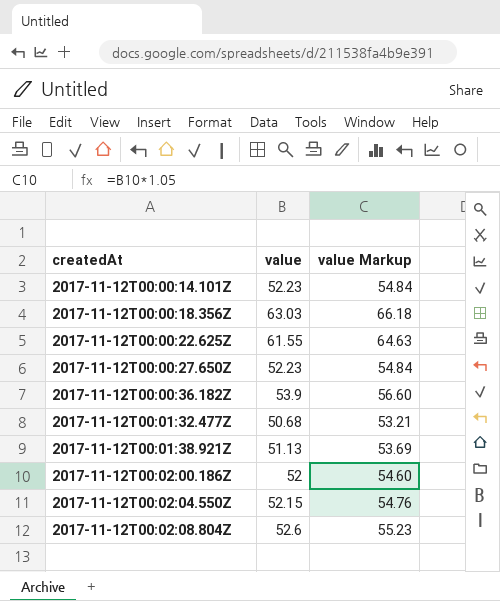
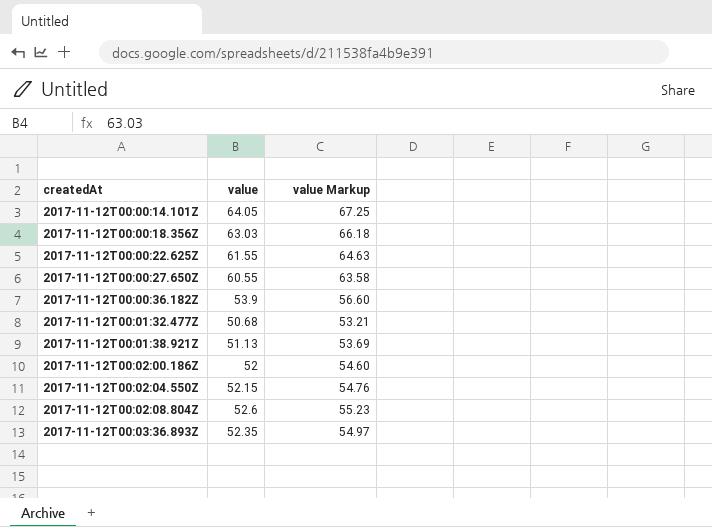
2017-11-12T00:00:14.101Z | value: 52.23 -> 64.05
2017-11-12T00:00:14.101Z | value Markup: 54.84 -> 67.25
2017-11-12T00:00:27.650Z | value: 52.23 -> 60.55
2017-11-12T00:00:27.650Z | value Markup: 54.84 -> 63.58
row 2017-11-12T00:03:36.893Z: none -> 52.35 | 54.97

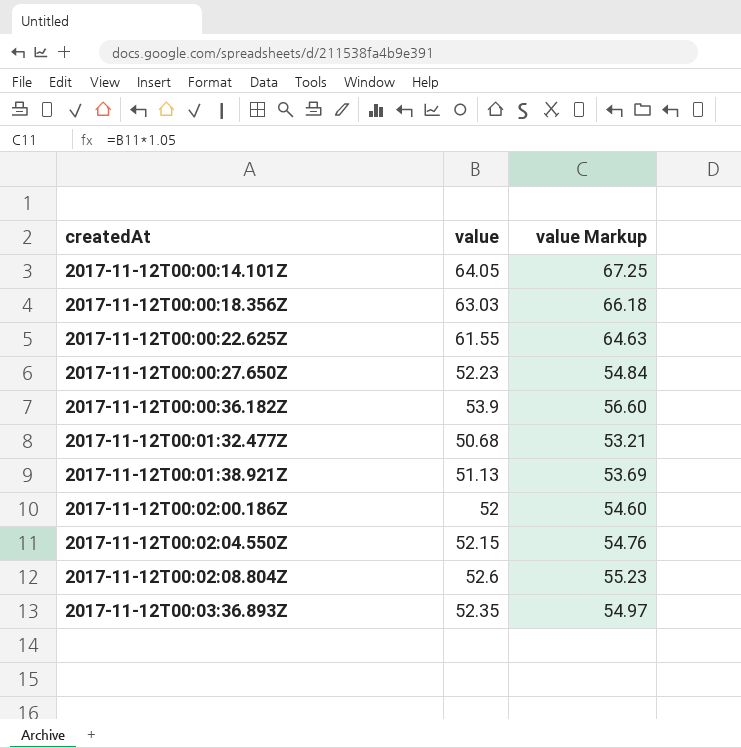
2017-11-12T00:00:27.650Z | value: 60.55 -> 52.23
2017-11-12T00:00:27.650Z | value Markup: 63.58 -> 54.84

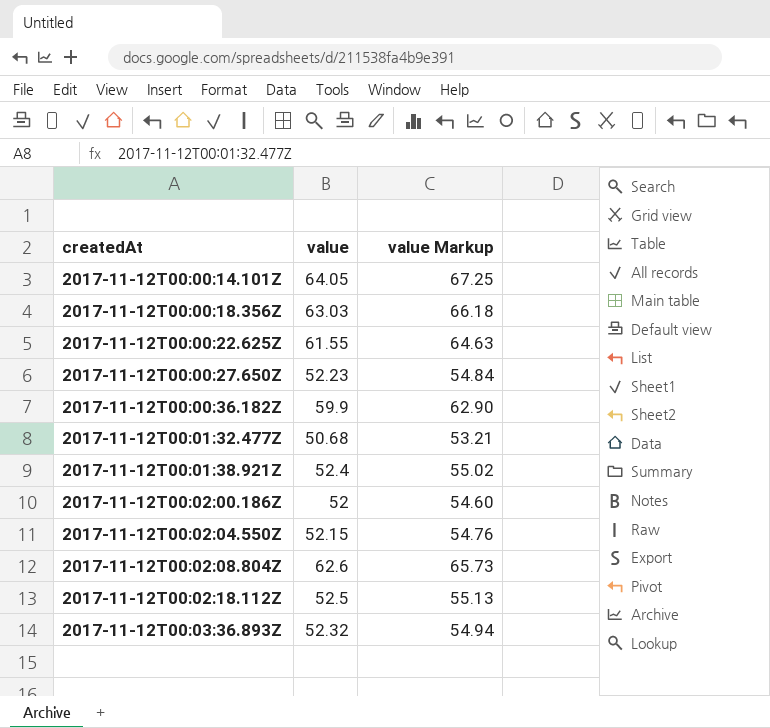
2017-11-12T00:00:36.182Z | value: 53.9 -> 59.9
2017-11-12T00:00:36.182Z | value Markup: 56.60 -> 62.90
2017-11-12T00:01:38.921Z | value: 51.13 -> 52.4
2017-11-12T00:01:38.921Z | value Markup: 53.69 -> 55.02
2017-11-12T00:02:08.804Z | value: 52.6 -> 62.6
2017-11-12T00:02:08.804Z | value Markup: 55.23 -> 65.73
row 2017-11-12T00:02:18.112Z: none -> 52.5 | 55.13
2017-11-12T00:03:36.893Z | value: 52.35 -> 52.32
2017-11-12T00:03:36.893Z | value Markup: 54.97 -> 54.94

